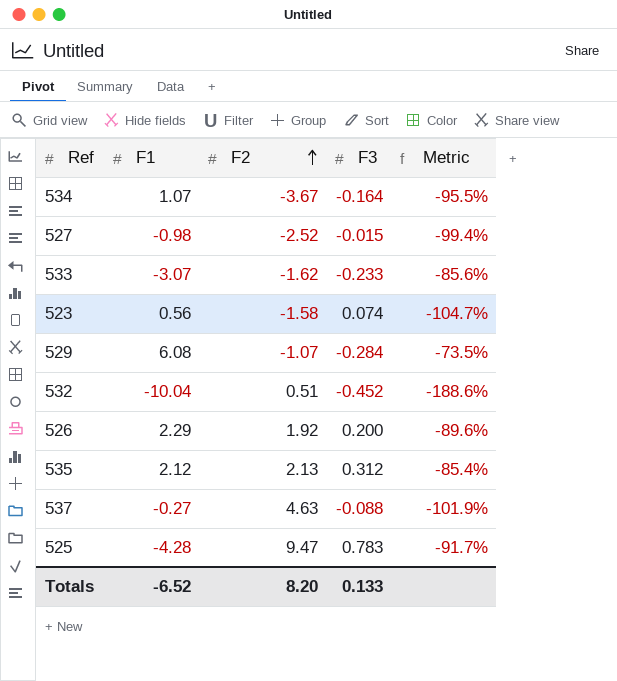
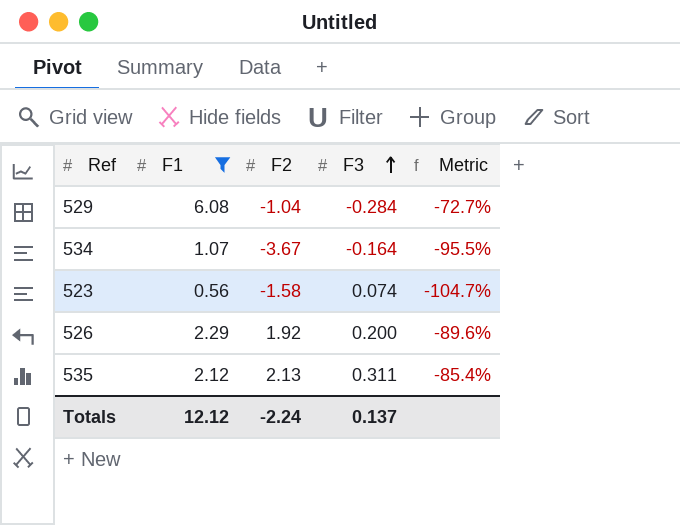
filter: none -> F1 >= 0.56
row order: F2 ascending -> F3 ascending
529 | F2: -1.07 -> -1.04
529 | Metric: -73.5% -> -72.7%
535 | F3: 0.312 -> 0.311
Totals | F1: -6.52 -> 12.12
Totals | F2: 8.20 -> -2.24
Totals | F3: 0.133 -> 0.137

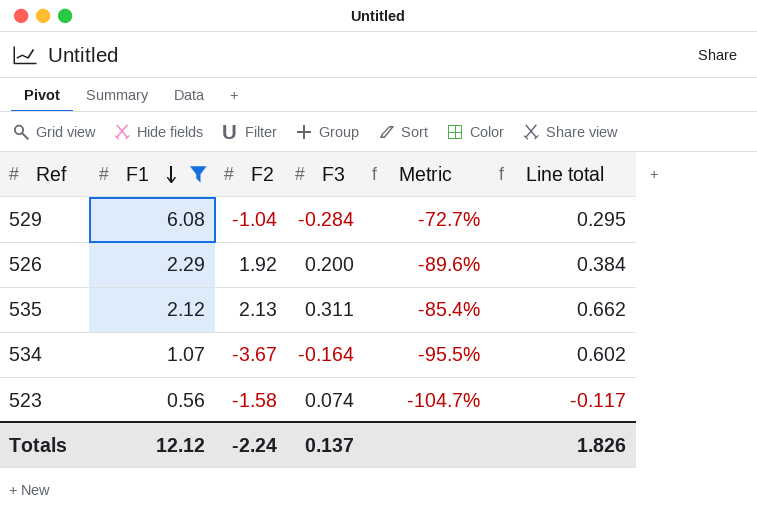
row order: F3 ascending -> F1 descending
column Line total | formula: none -> [F2] * [F3]

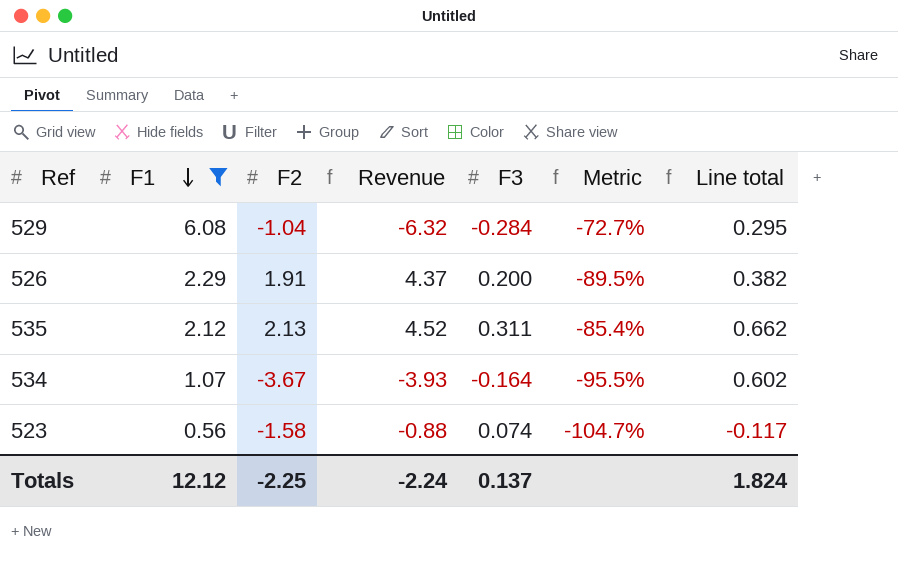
column Revenue | formula: none -> [F1] * [F2]
526 | F2: 1.92 -> 1.91
526 | Metric: -89.6% -> -89.5%
526 | Line total: 0.384 -> 0.382
Totals | F2: -2.24 -> -2.25
Totals | Line total: 1.826 -> 1.824

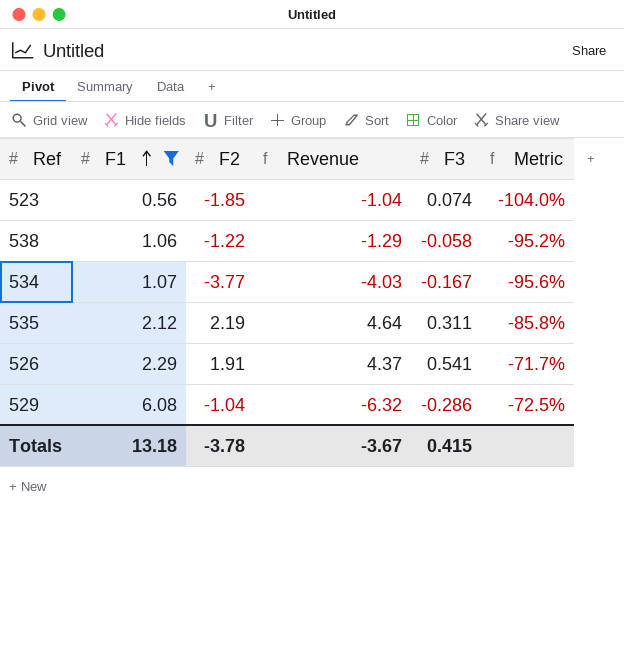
row order: F1 descending -> F1 ascending
column Line total | formula: [F2] * [F3] -> none
523 | F2: -1.58 -> -1.85
523 | Revenue: -0.88 -> -1.04
523 | Metric: -104.7% -> -104.0%
row 538: none -> 1.06 | -1.22 | -1.29 | -0.058 | -95.2%
534 | F2: -3.67 -> -3.77
534 | Revenue: -3.93 -> -4.03
534 | F3: -0.164 -> -0.167
534 | Metric: -95.5% -> -95.6%
535 | F2: 2.13 -> 2.19
535 | Revenue: 4.52 -> 4.64
535 | Metric: -85.4% -> -85.8%
526 | F3: 0.200 -> 0.541
526 | Metric: -89.5% -> -71.7%
529 | F3: -0.284 -> -0.286
529 | Metric: -72.7% -> -72.5%
Totals | F1: 12.12 -> 13.18
Totals | F2: -2.25 -> -3.78
Totals | Revenue: -2.24 -> -3.67
Totals | F3: 0.137 -> 0.415

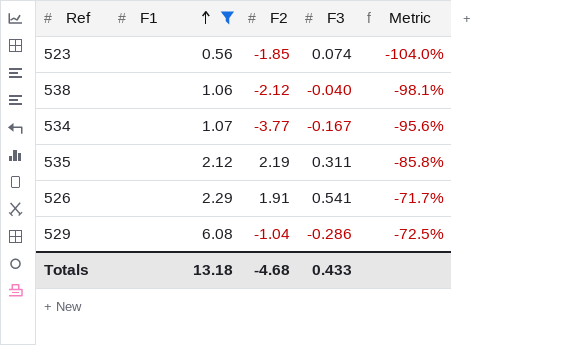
column Revenue | formula: [F1] * [F2] -> none
538 | F2: -1.22 -> -2.12
538 | F3: -0.058 -> -0.040
538 | Metric: -95.2% -> -98.1%
Totals | F2: -3.78 -> -4.68
Totals | F3: 0.415 -> 0.433

